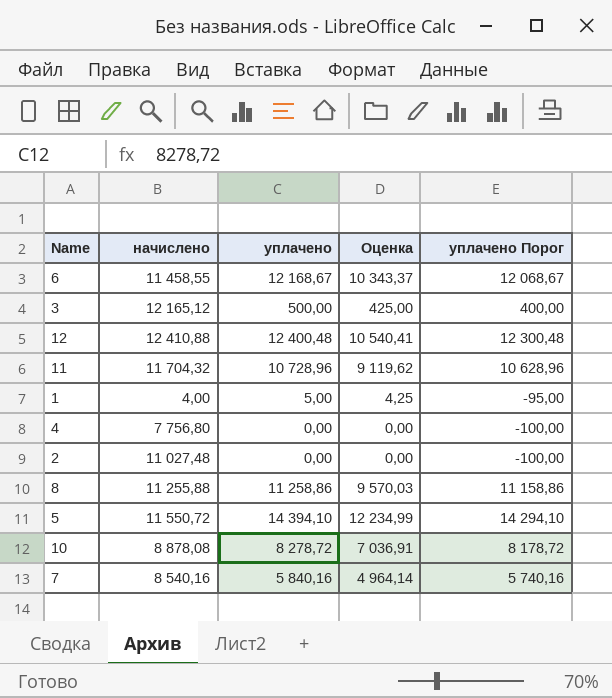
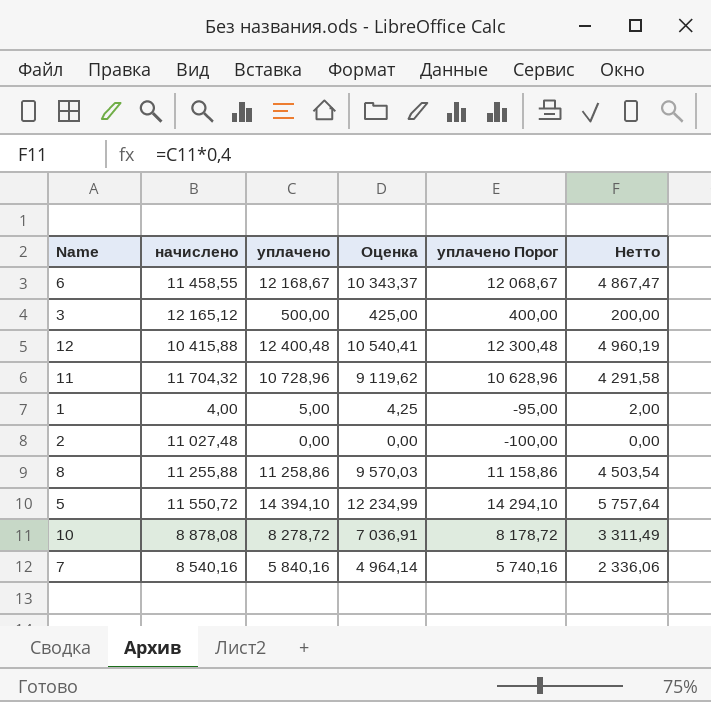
column Нетто | formula: none -> [уплачено] * 0,4
row 4: 7 756,80 | 0,00 | 0,00 | -100,00 -> none
12 | начислено: 12 410,88 -> 10 415,88

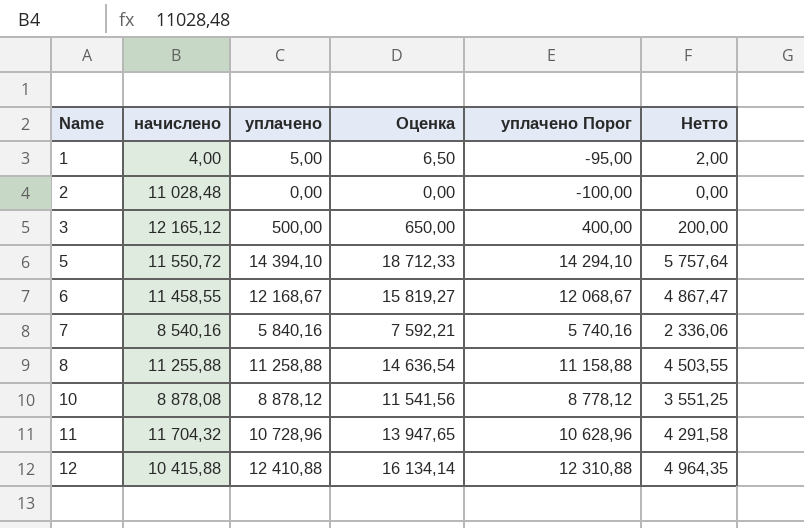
row order: none -> Name ascending
column Оценка | formula: [уплачено] * 0,85 -> [уплачено] * 1,3
2 | начислено: 11 027,48 -> 11 028,48
8 | уплачено: 11 258,86 -> 11 258,88
8 | уплачено Порог: 11 158,86 -> 11 158,88
8 | Нетто: 4 503,54 -> 4 503,55
10 | уплачено: 8 278,72 -> 8 878,12
10 | уплачено Порог: 8 178,72 -> 8 778,12
10 | Нетто: 3 311,49 -> 3 551,25
12 | уплачено: 12 400,48 -> 12 410,88
12 | уплачено Порог: 12 300,48 -> 12 310,88
12 | Нетто: 4 960,19 -> 4 964,35

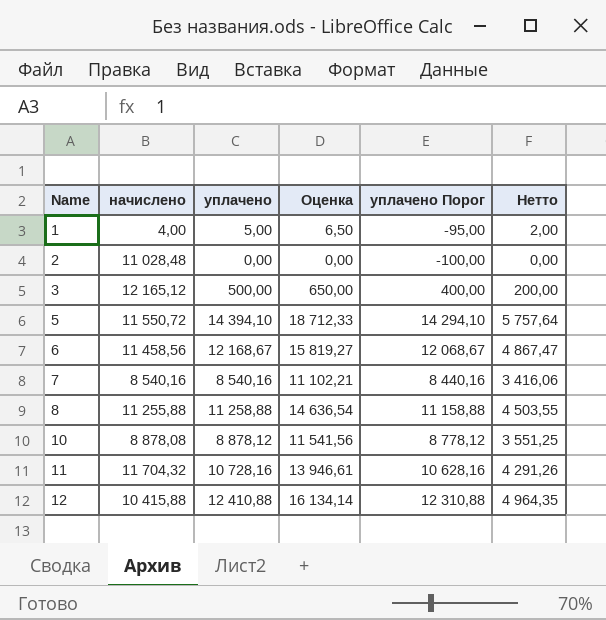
6 | начислено: 11 458,55 -> 11 458,56
7 | уплачено: 5 840,16 -> 8 540,16
7 | Оценка: 7 592,21 -> 11 102,21
7 | уплачено Порог: 5 740,16 -> 8 440,16
7 | Нетто: 2 336,06 -> 3 416,06
11 | уплачено: 10 728,96 -> 10 728,16
11 | Оценка: 13 947,65 -> 13 946,61
11 | уплачено Порог: 10 628,96 -> 10 628,16
11 | Нетто: 4 291,58 -> 4 291,26

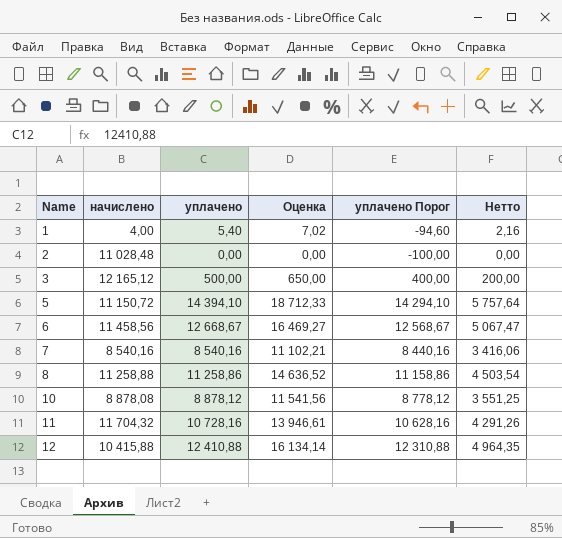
1 | уплачено: 5,00 -> 5,40
1 | Оценка: 6,50 -> 7,02
1 | уплачено Порог: -95,00 -> -94,60
1 | Нетто: 2,00 -> 2,16
5 | начислено: 11 550,72 -> 11 150,72
6 | уплачено: 12 168,67 -> 12 668,67
6 | Оценка: 15 819,27 -> 16 469,27
6 | уплачено Порог: 12 068,67 -> 12 568,67
6 | Нетто: 4 867,47 -> 5 067,47
8 | начислено: 11 255,88 -> 11 258,88
8 | уплачено: 11 258,88 -> 11 258,86
8 | Оценка: 14 636,54 -> 14 636,52
8 | уплачено Порог: 11 158,88 -> 11 158,86
8 | Нетто: 4 503,55 -> 4 503,54

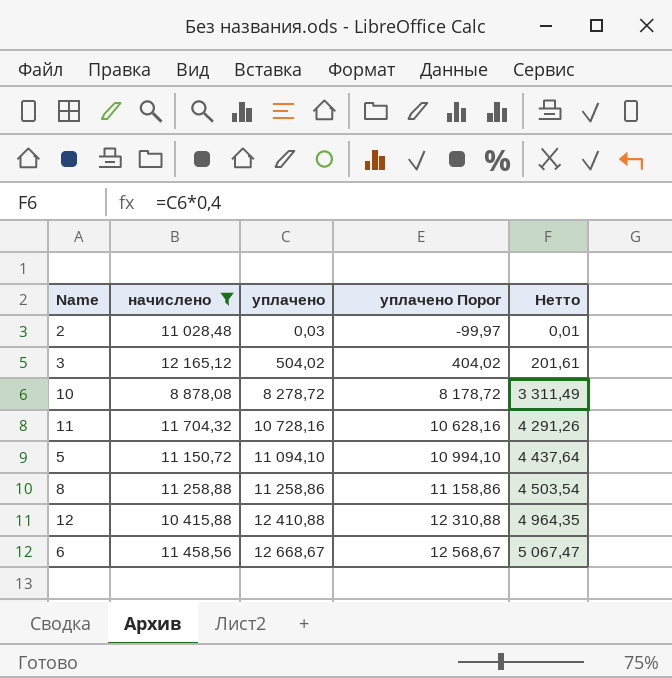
filter: none -> начислено >= 8 878,08
row order: Name ascending -> уплачено ascending
column Оценка | formula: [уплачено] * 1,3 -> none
2 | уплачено: 0,00 -> 0,03
2 | уплачено Порог: -100,00 -> -99,97
2 | Нетто: 0,00 -> 0,01
3 | уплачено: 500,00 -> 504,02
3 | уплачено Порог: 400,00 -> 404,02
3 | Нетто: 200,00 -> 201,61
10 | уплачено: 8 878,12 -> 8 278,72
10 | уплачено Порог: 8 778,12 -> 8 178,72
10 | Нетто: 3 551,25 -> 3 311,49
5 | уплачено: 14 394,10 -> 11 094,10
5 | уплачено Порог: 14 294,10 -> 10 994,10
5 | Нетто: 5 757,64 -> 4 437,64

